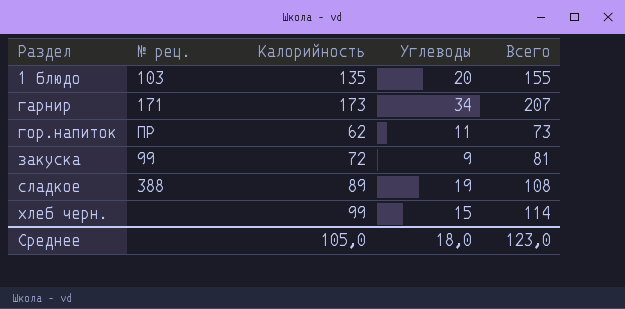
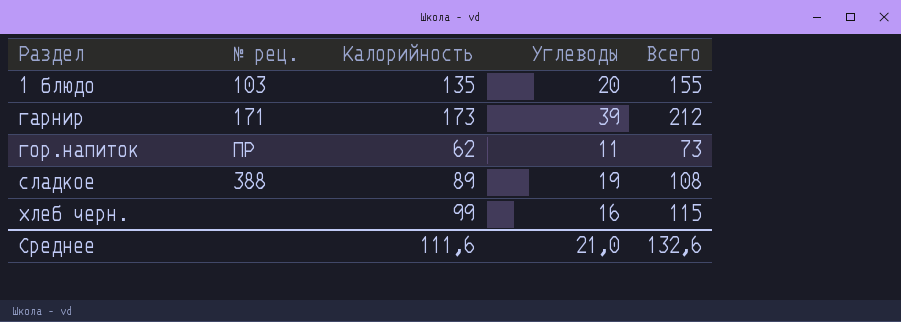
row закуска: 99 | 72 | 9 | 81 -> none
гарнир | Углеводы: 34 -> 39
гарнир | Всего: 207 -> 212
хлеб черн. | Углеводы: 15 -> 16
хлеб черн. | Всего: 114 -> 115
Среднее | Калорийность: 105,0 -> 111,6
Среднее | Углеводы: 18,0 -> 21,0
Среднее | Всего: 123,0 -> 132,6

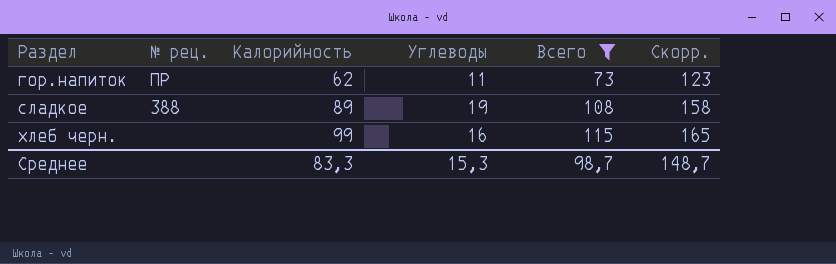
filter: none -> Всего <= 115
column Скорр. | formula: none -> [Всего] + 50
Среднее | Калорийность: 111,6 -> 83,3
Среднее | Углеводы: 21,0 -> 15,3
Среднее | Всего: 132,6 -> 98,7

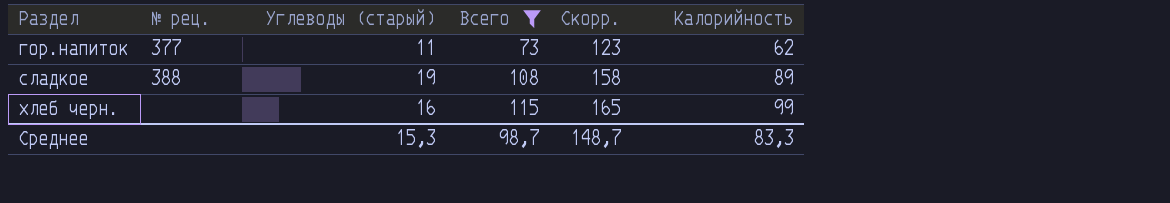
column name: Углеводы -> Углеводы (старый)
column Калорийность | position: 3 -> 6
гор.напиток | № рец.: ПР -> 377

